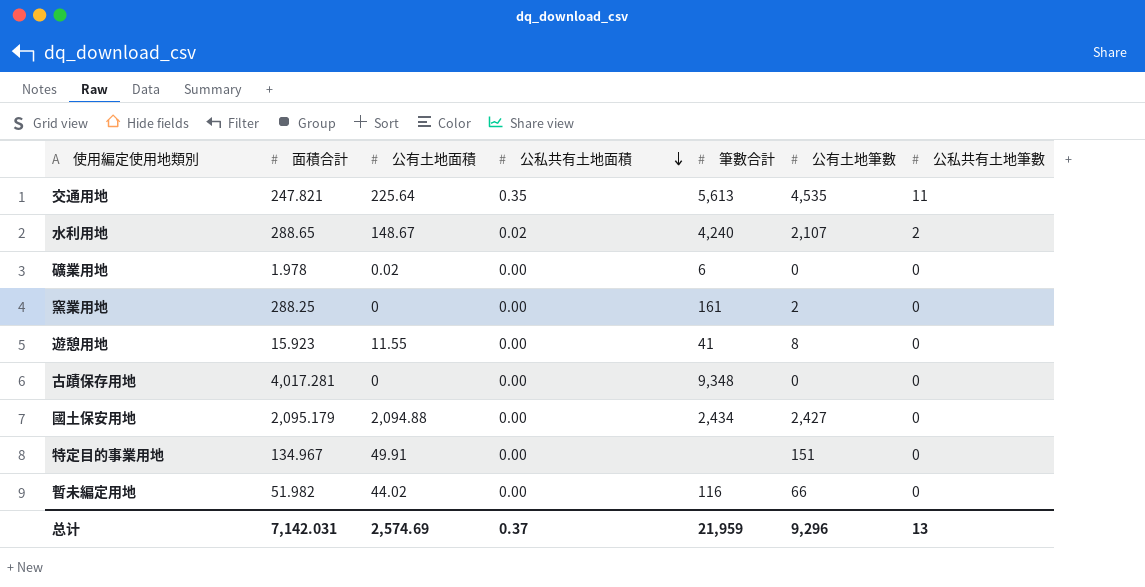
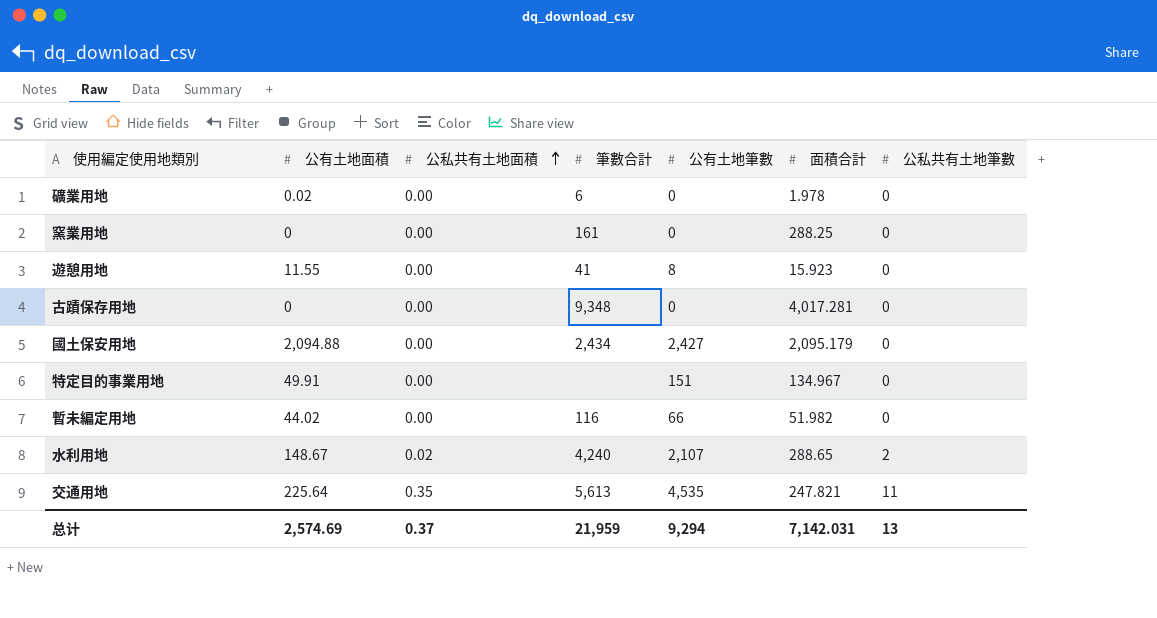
row order: 公私共有土地面積 descending -> 公私共有土地面積 ascending
column 面積合計 | position: 2 -> 6
窯業用地 | 公有土地筆數: 2 -> 0
总计 | 公有土地筆數: 9,296 -> 9,294

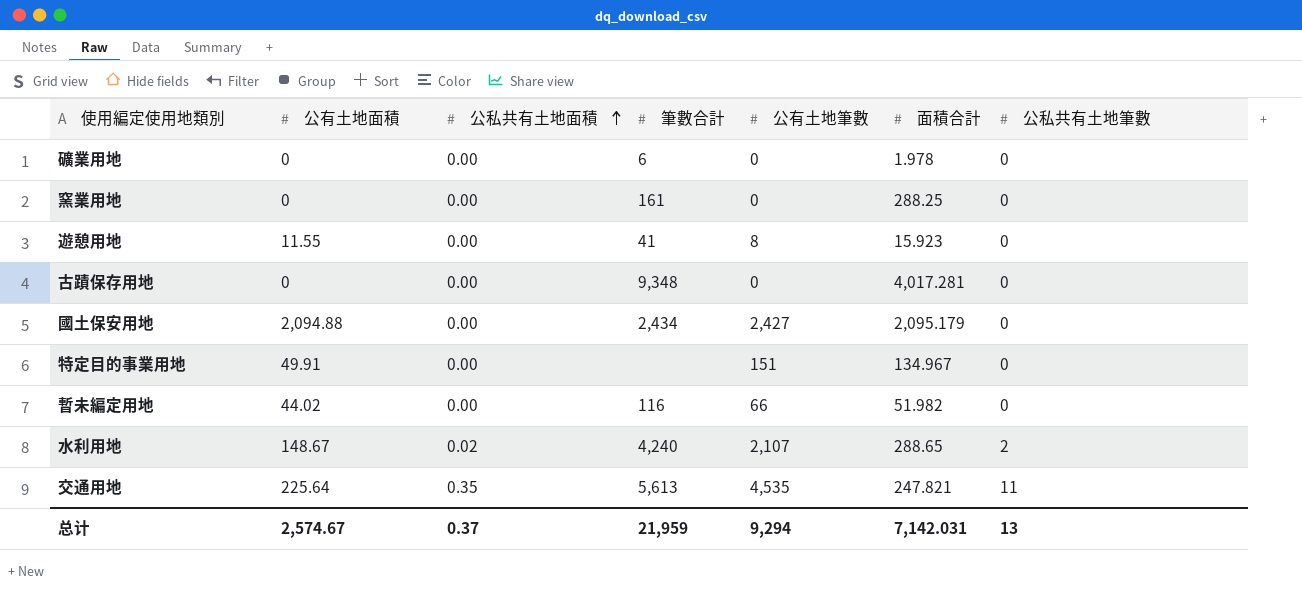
礦業用地 | 公有土地面積: 0.02 -> 0
总计 | 公有土地面積: 2,574.69 -> 2,574.67

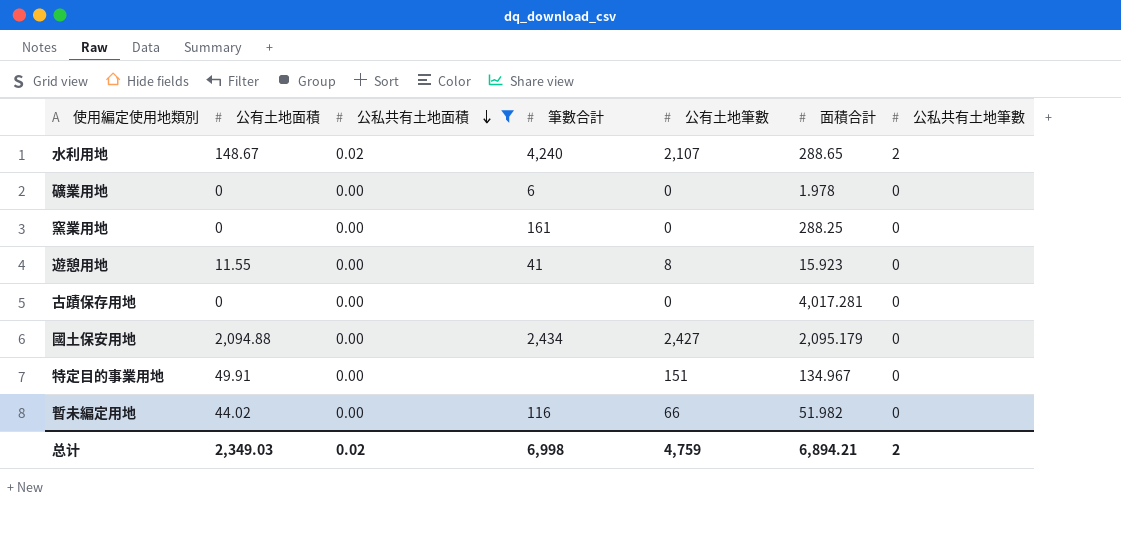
filter: none -> 公私共有土地面積 != 0.35
row order: 公私共有土地面積 ascending -> 公私共有土地面積 descending
古蹟保存用地 | 筆數合計: 9,348 -> none
总计 | 公有土地面積: 2,574.67 -> 2,349.03
总计 | 公私共有土地面積: 0.37 -> 0.02
总计 | 筆數合計: 21,959 -> 6,998
总计 | 公有土地筆數: 9,294 -> 4,759
总计 | 面積合計: 7,142.031 -> 6,894.21
总计 | 公私共有土地筆數: 13 -> 2

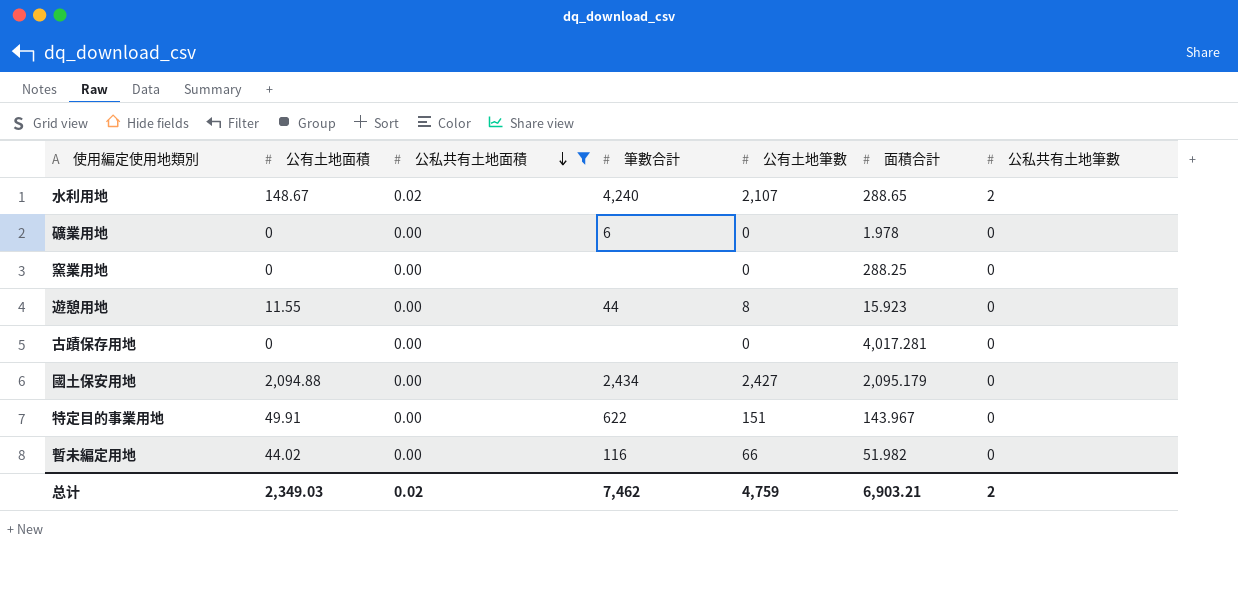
窯業用地 | 筆數合計: 161 -> none
遊憩用地 | 筆數合計: 41 -> 44
特定目的事業用地 | 筆數合計: none -> 622
特定目的事業用地 | 面積合計: 134.967 -> 143.967
总计 | 筆數合計: 6,998 -> 7,462
总计 | 面積合計: 6,894.21 -> 6,903.21

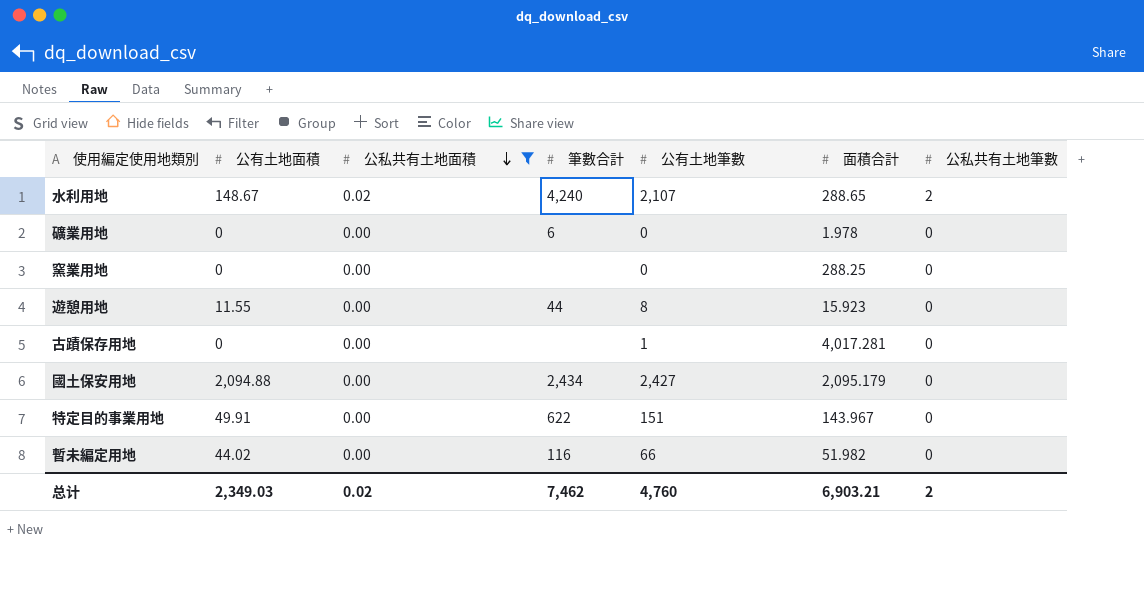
古蹟保存用地 | 公有土地筆數: 0 -> 1
总计 | 公有土地筆數: 4,759 -> 4,760

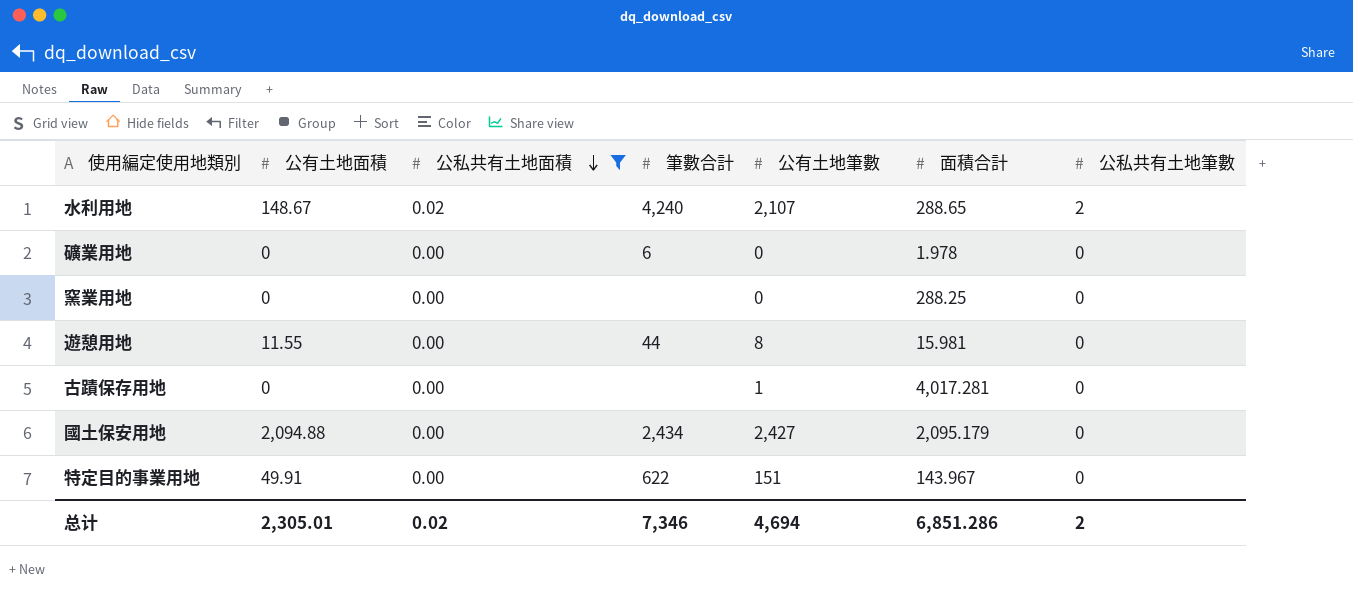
row 暫未編定用地: 44.02 | 0.00 | 116 | 66 | 51.982 | 0 -> none
遊憩用地 | 面積合計: 15.923 -> 15.981
总计 | 公有土地面積: 2,349.03 -> 2,305.01
总计 | 筆數合計: 7,462 -> 7,346
总计 | 公有土地筆數: 4,760 -> 4,694
总计 | 面積合計: 6,903.21 -> 6,851.286

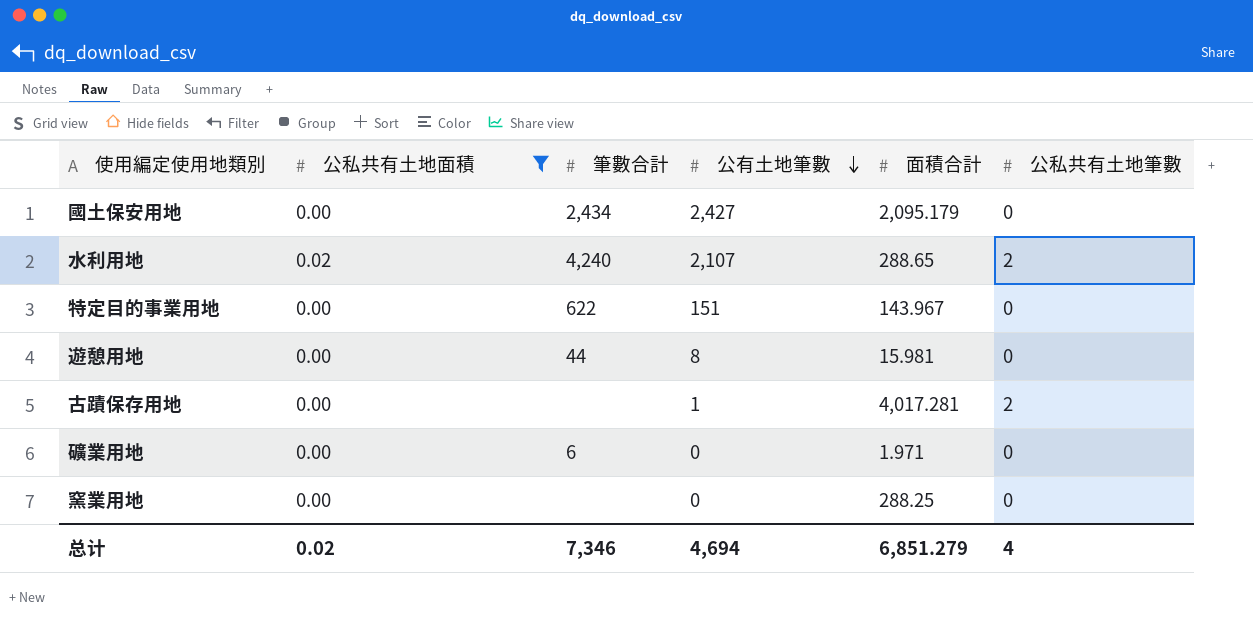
row order: 公私共有土地面積 descending -> 公有土地筆數 descending
column 公有土地面積 | position: 2 -> none
古蹟保存用地 | 公私共有土地筆數: 0 -> 2
礦業用地 | 面積合計: 1.978 -> 1.971
总计 | 面積合計: 6,851.286 -> 6,851.279
总计 | 公私共有土地筆數: 2 -> 4

